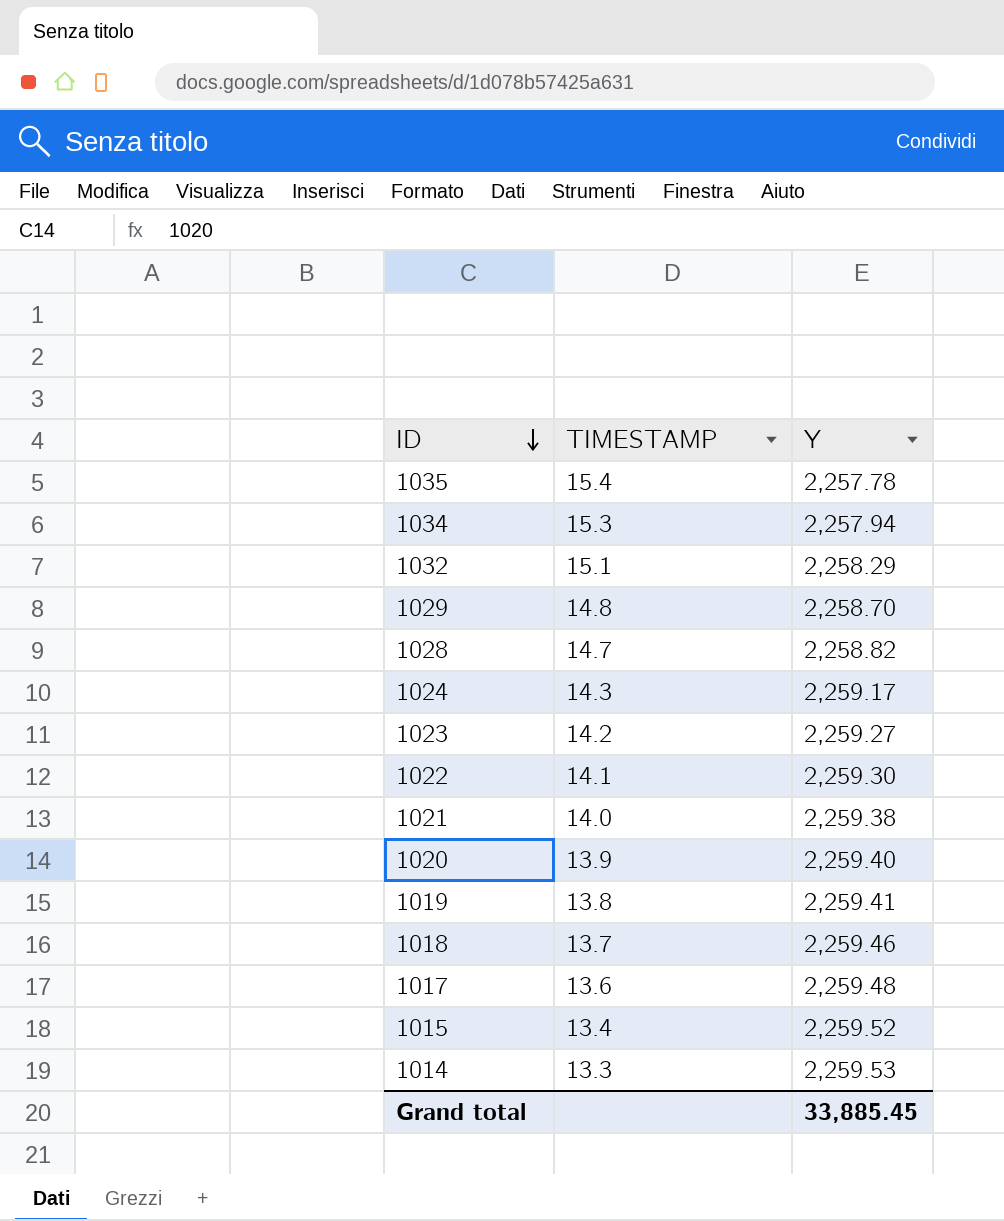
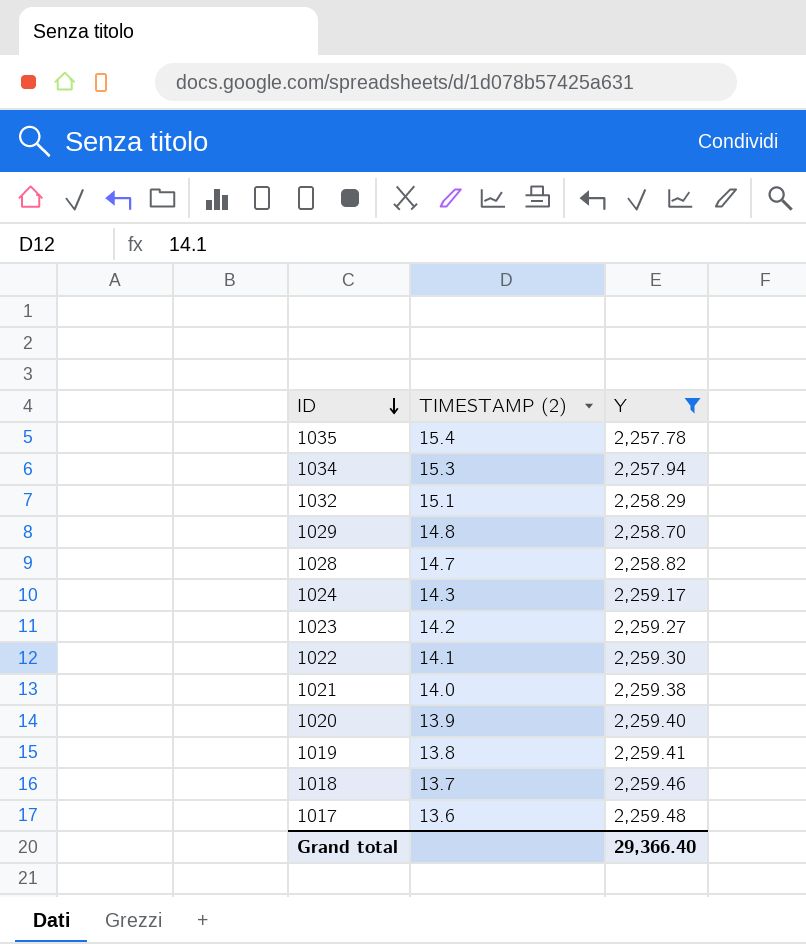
filter: none -> Y <= 2,259.48
column name: TIMESTAMP -> TIMESTAMP (2)
Grand total | Y: 33,885.45 -> 29,366.40

